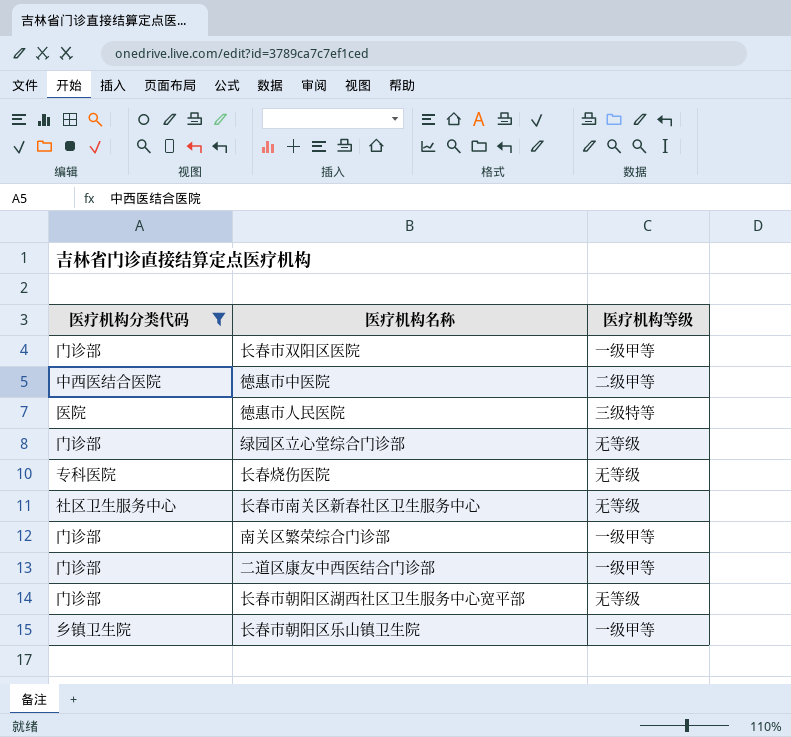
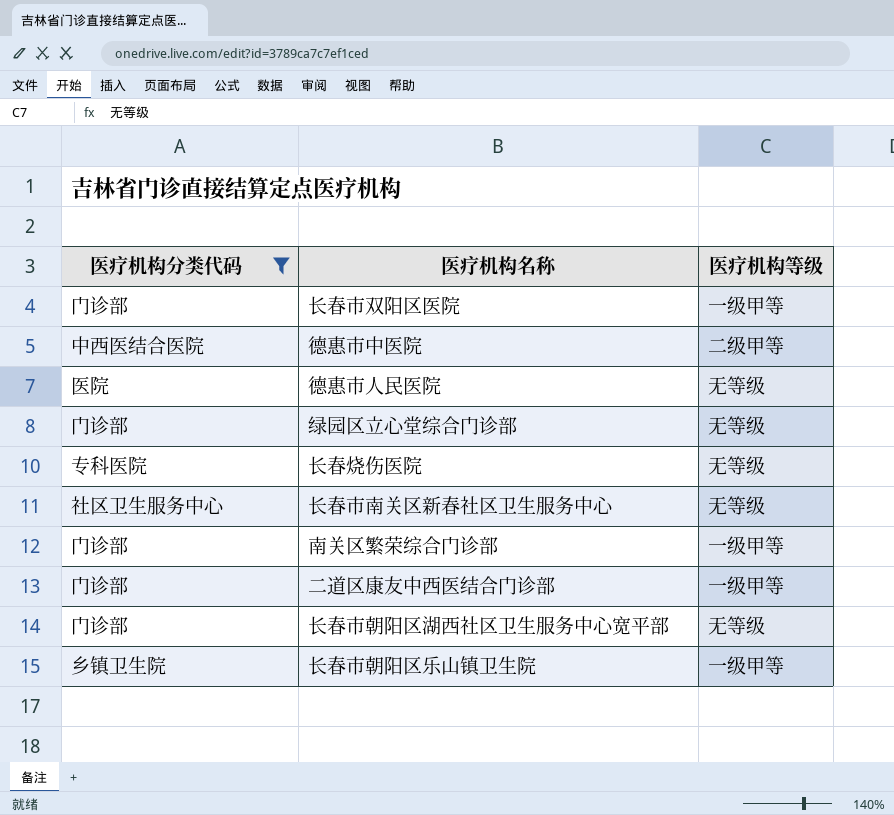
德惠市人民医院 | 医疗机构等级: 三级特等 -> 无等级

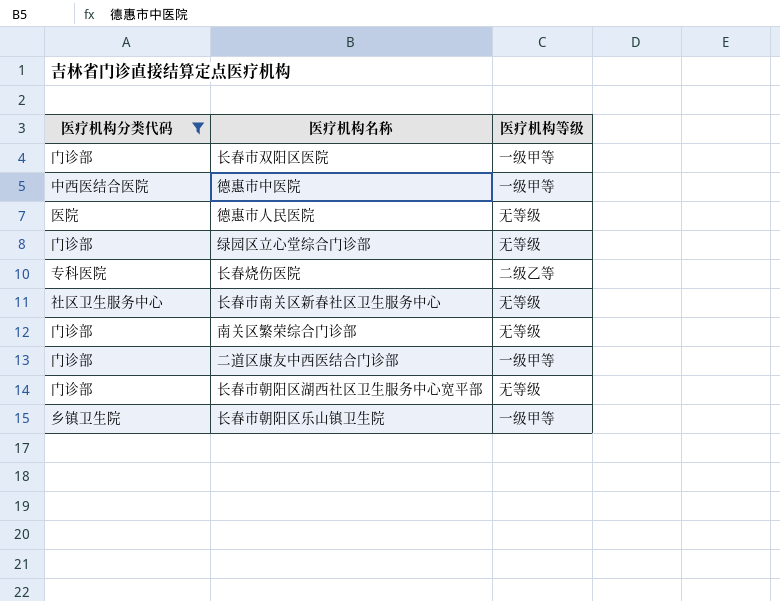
德惠市中医院 | 医疗机构等级: 二级甲等 -> 一级甲等
长春烧伤医院 | 医疗机构等级: 无等级 -> 二级乙等
南关区繁荣综合门诊部 | 医疗机构等级: 一级甲等 -> 无等级

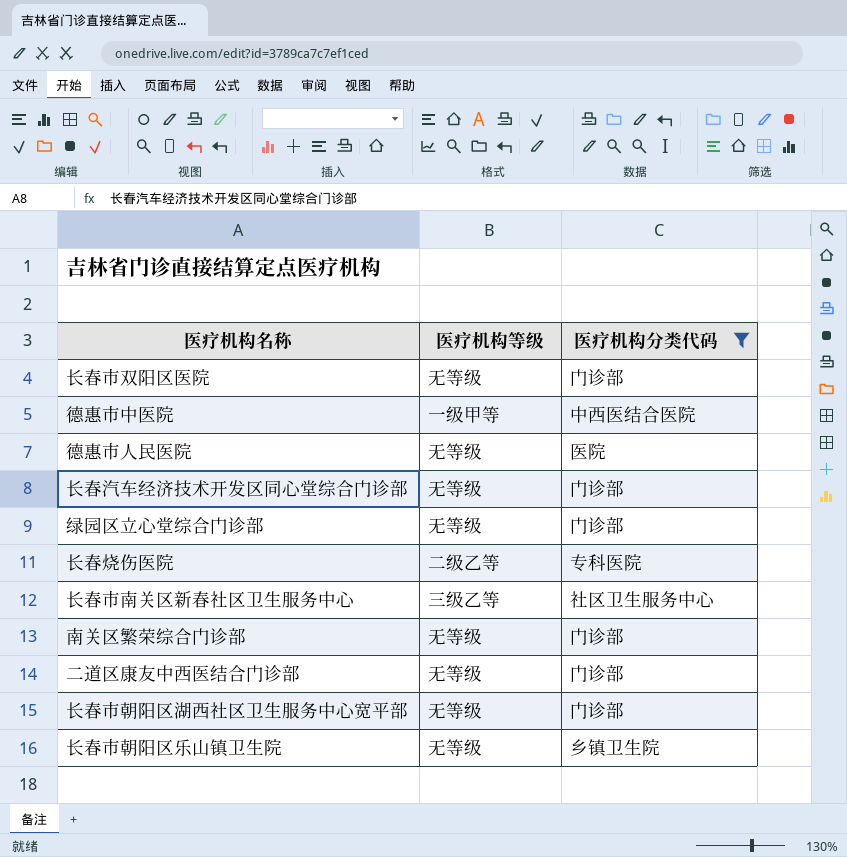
column 医疗机构分类代码 | position: 1 -> 3
长春市双阳区医院 | 医疗机构等级: 一级甲等 -> 无等级
row 长春汽车经济技术开发区同心堂综合门诊部: none -> 无等级 | 门诊部
长春市南关区新春社区卫生服务中心 | 医疗机构等级: 无等级 -> 三级乙等
二道区康友中西医结合门诊部 | 医疗机构等级: 一级甲等 -> 无等级
长春市朝阳区乐山镇卫生院 | 医疗机构等级: 一级甲等 -> 无等级

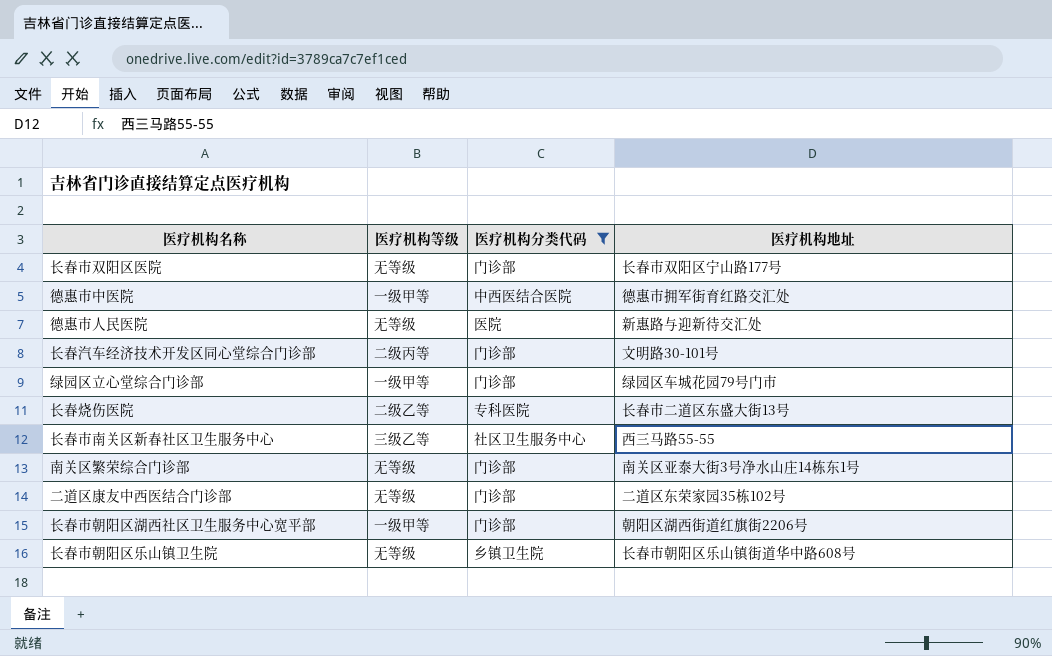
column 医疗机构地址 | position: none -> 4
长春汽车经济技术开发区同心堂综合门诊部 | 医疗机构等级: 无等级 -> 二级丙等
绿园区立心堂综合门诊部 | 医疗机构等级: 无等级 -> 一级甲等
长春市朝阳区湖西社区卫生服务中心宽平部 | 医疗机构等级: 无等级 -> 一级甲等

